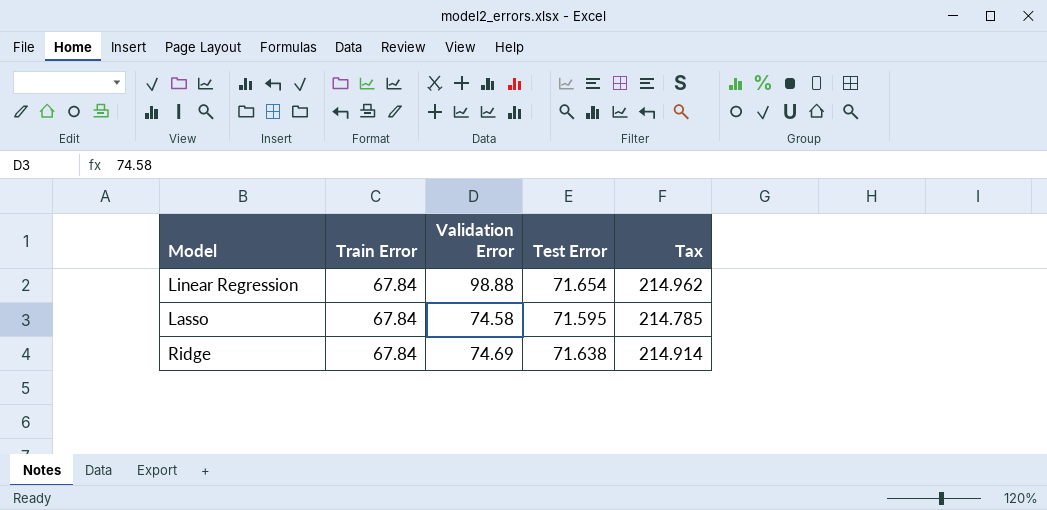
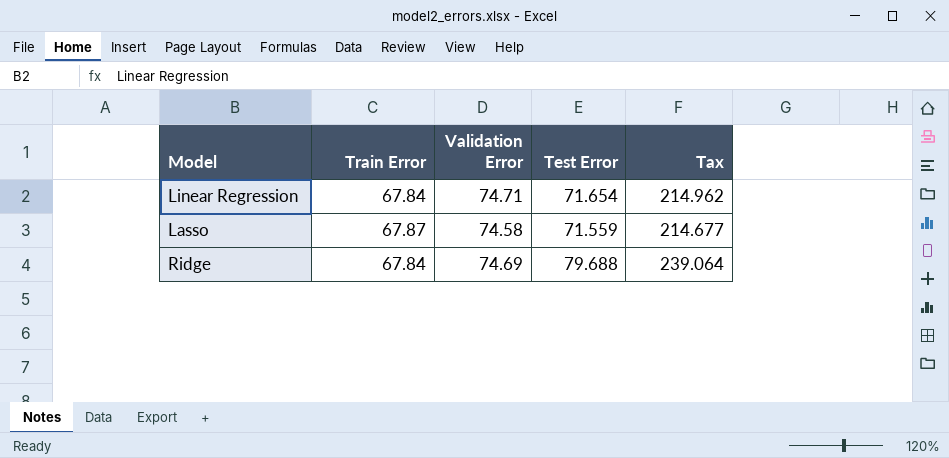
Linear Regression | Validation Error: 98.88 -> 74.71
Lasso | Train Error: 67.84 -> 67.87
Lasso | Test Error: 71.595 -> 71.559
Lasso | Tax: 214.785 -> 214.677
Ridge | Test Error: 71.638 -> 79.688
Ridge | Tax: 214.914 -> 239.064

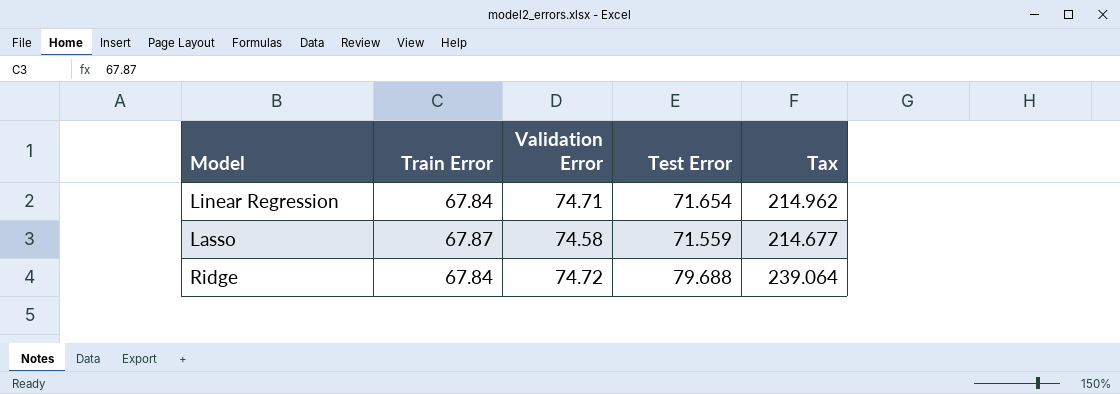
Ridge | Validation Error: 74.69 -> 74.72

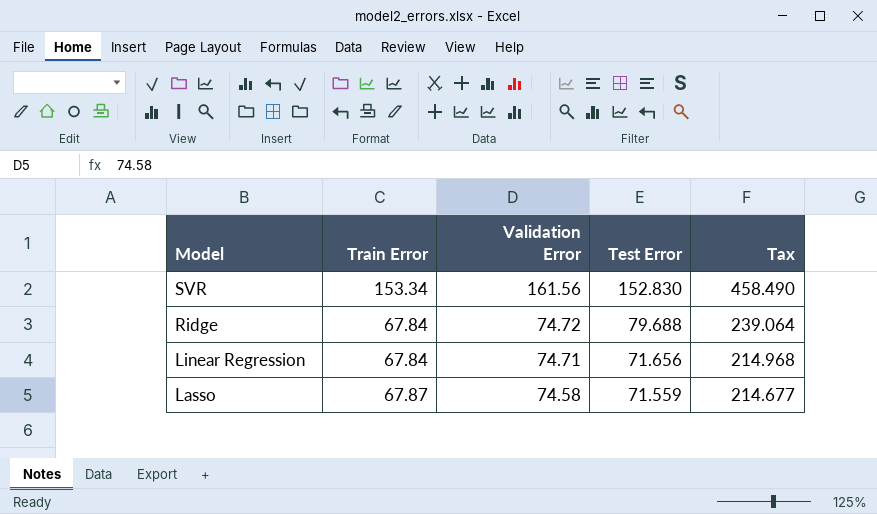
row order: none -> Model descending
row SVR: none -> 153.34 | 161.56 | 152.830 | 458.490
Linear Regression | Test Error: 71.654 -> 71.656
Linear Regression | Tax: 214.962 -> 214.968

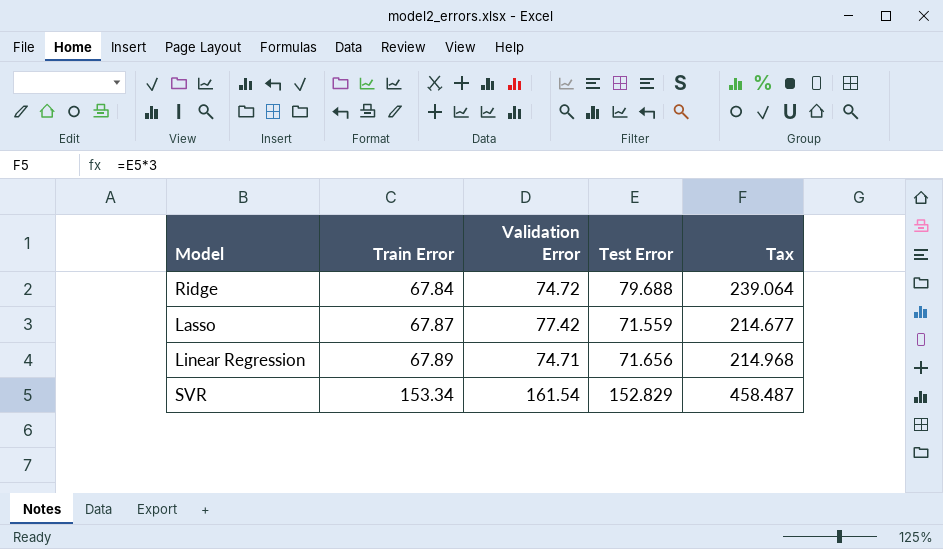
row order: Model descending -> Train Error ascending
Lasso | Validation Error: 74.58 -> 77.42
Linear Regression | Train Error: 67.84 -> 67.89
SVR | Validation Error: 161.56 -> 161.54
SVR | Test Error: 152.830 -> 152.829
SVR | Tax: 458.490 -> 458.487

